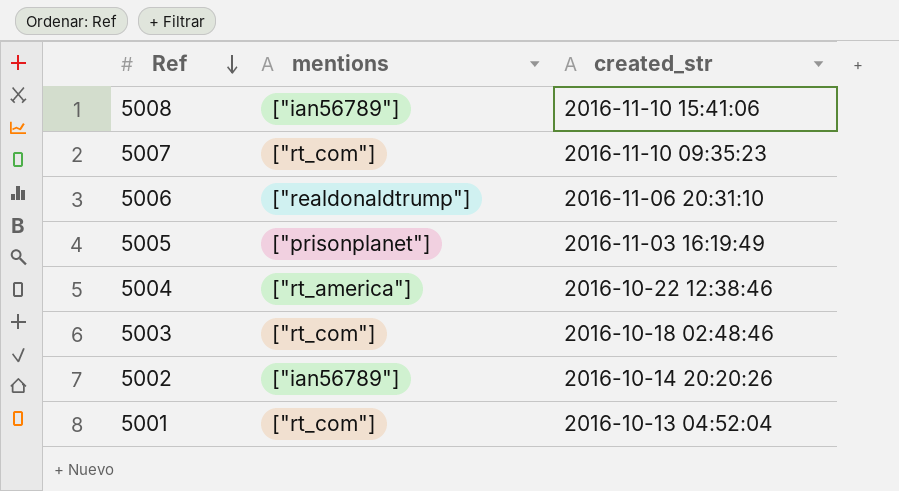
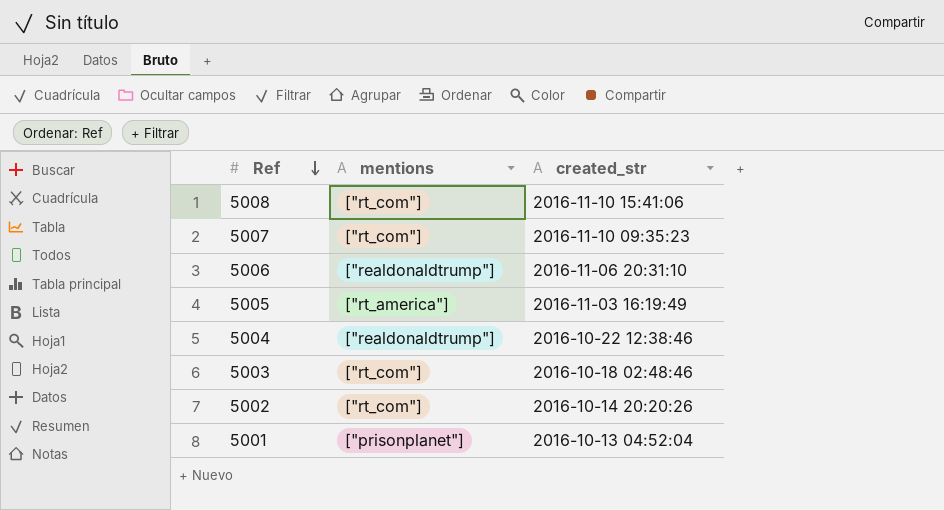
5008 | mentions: ["ian56789"] -> ["rt_com"]
5005 | mentions: ["prisonplanet"] -> ["rt_america"]
5004 | mentions: ["rt_america"] -> ["realdonaldtrump"]
5002 | mentions: ["ian56789"] -> ["rt_com"]
5001 | mentions: ["rt_com"] -> ["prisonplanet"]

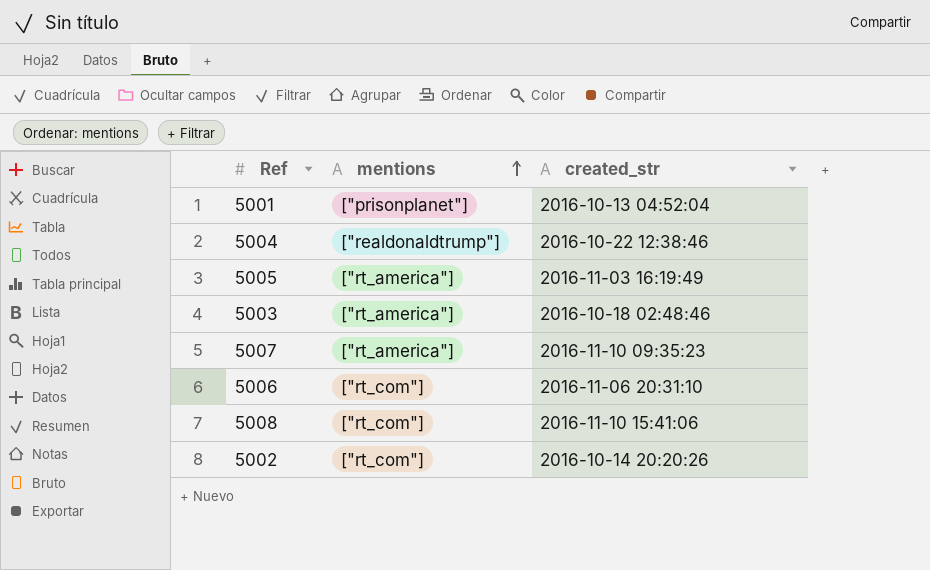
row order: Ref descending -> mentions ascending
5003 | mentions: ["rt_com"] -> ["rt_america"]
5007 | mentions: ["rt_com"] -> ["rt_america"]
5006 | mentions: ["realdonaldtrump"] -> ["rt_com"]

